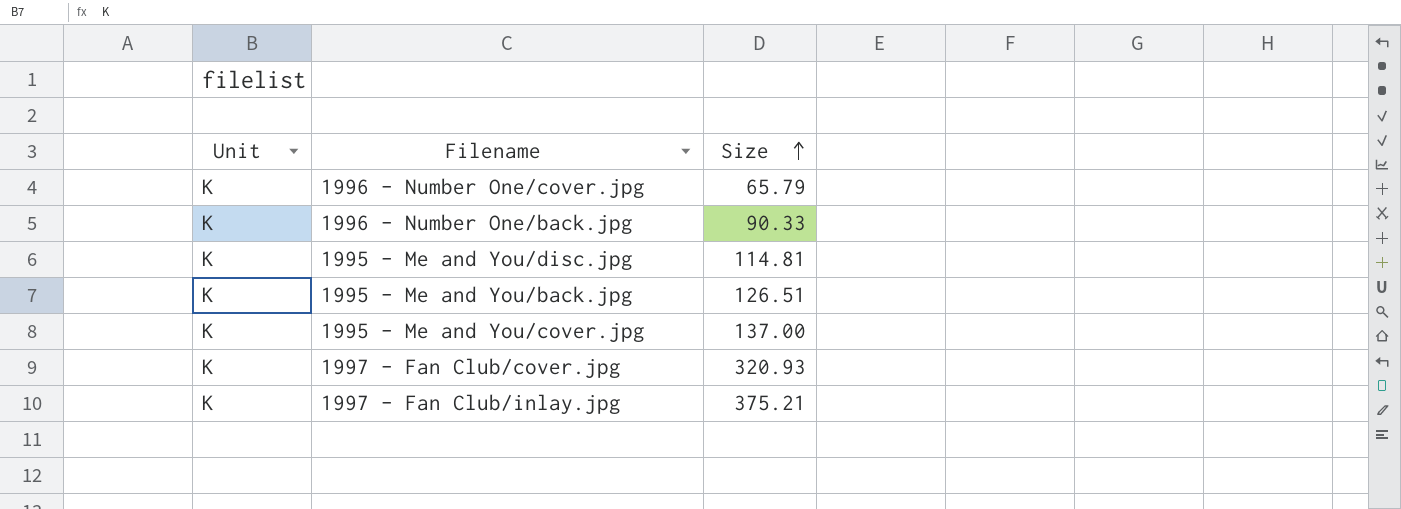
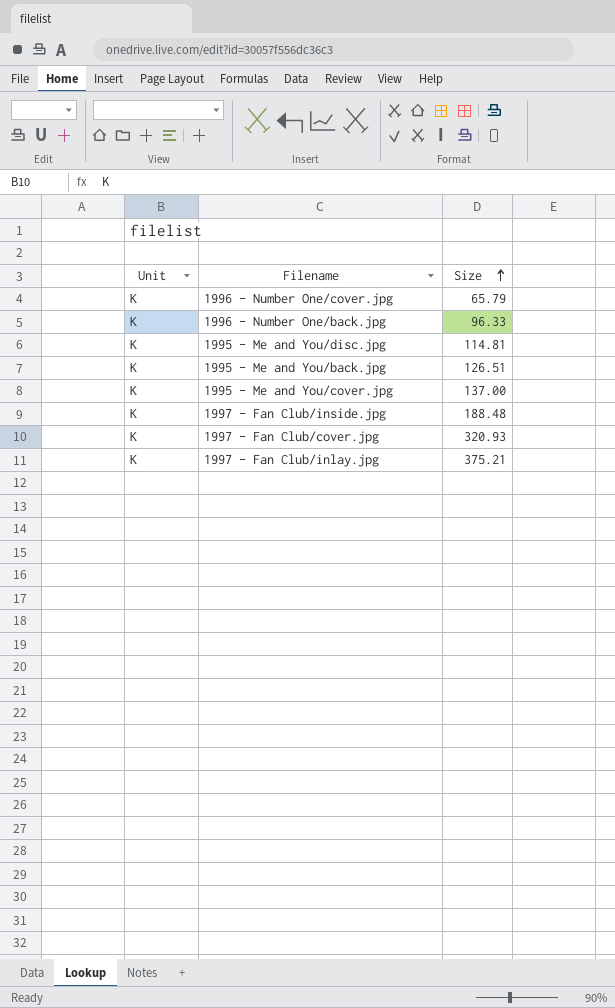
1996 - Number One/back.jpg | Size: 90.33 -> 96.33
row 1997 - Fan Club/inside.jpg: none -> K | 188.48

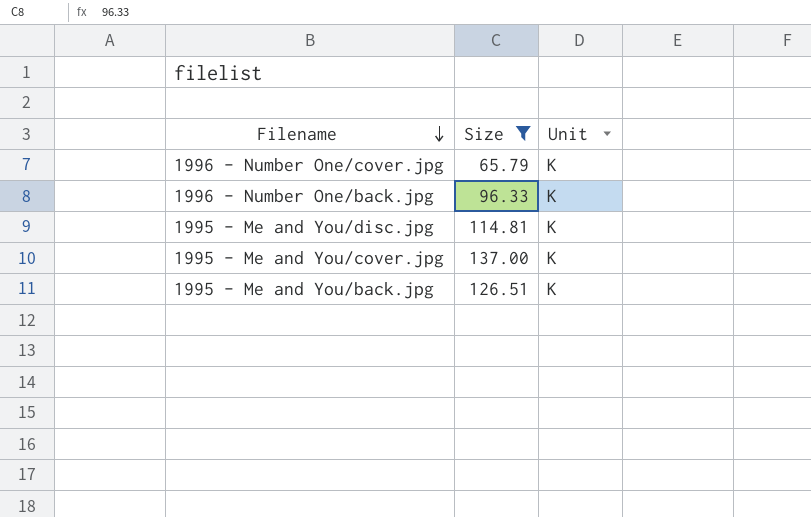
filter: none -> Size <= 137.00
row order: Size ascending -> Filename descending
column Unit | position: 1 -> 3

